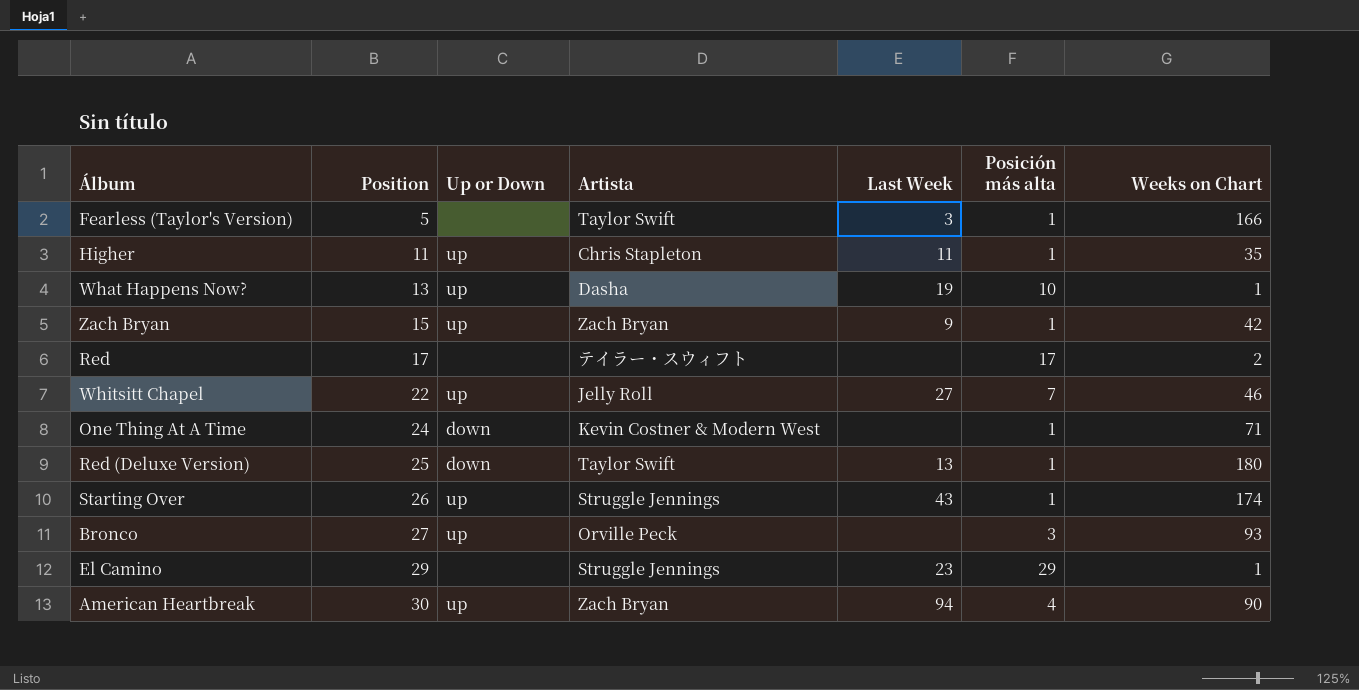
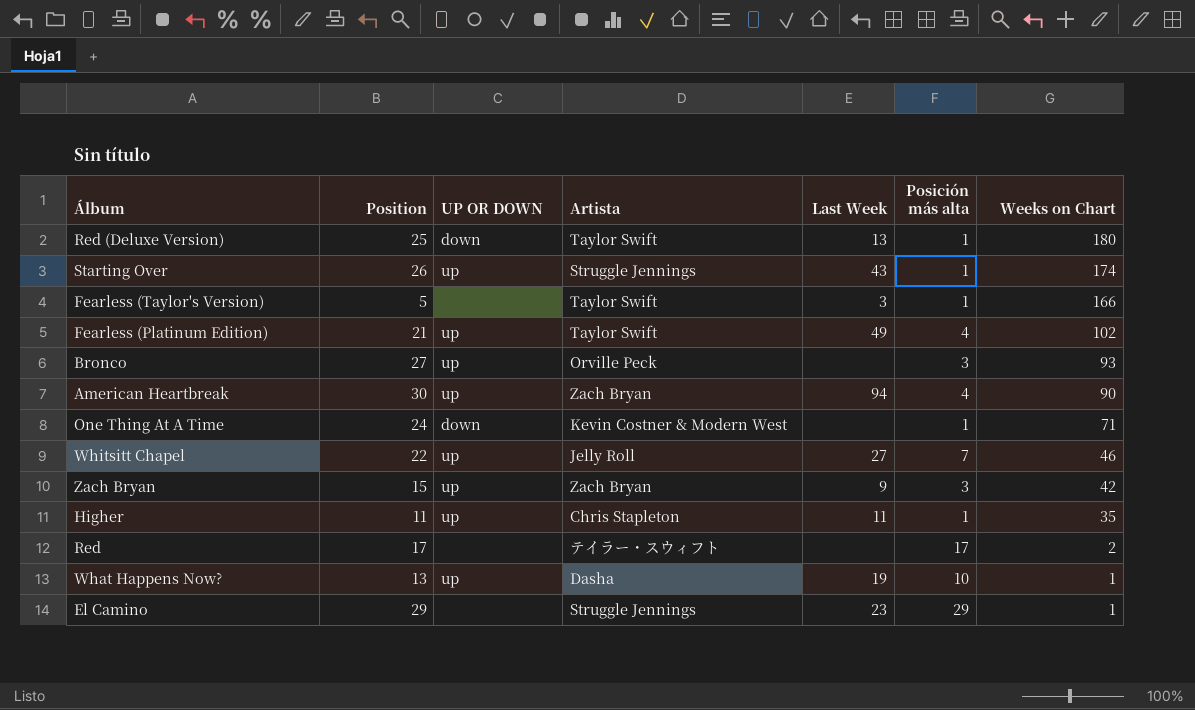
row order: Position ascending -> Weeks on Chart descending
column name: Up or Down -> UP OR DOWN
row Fearless (Platinum Edition): none -> 21 | up | Taylor Swift | 49 | 4 | 102
Zach Bryan | Posición más alta: 1 -> 3

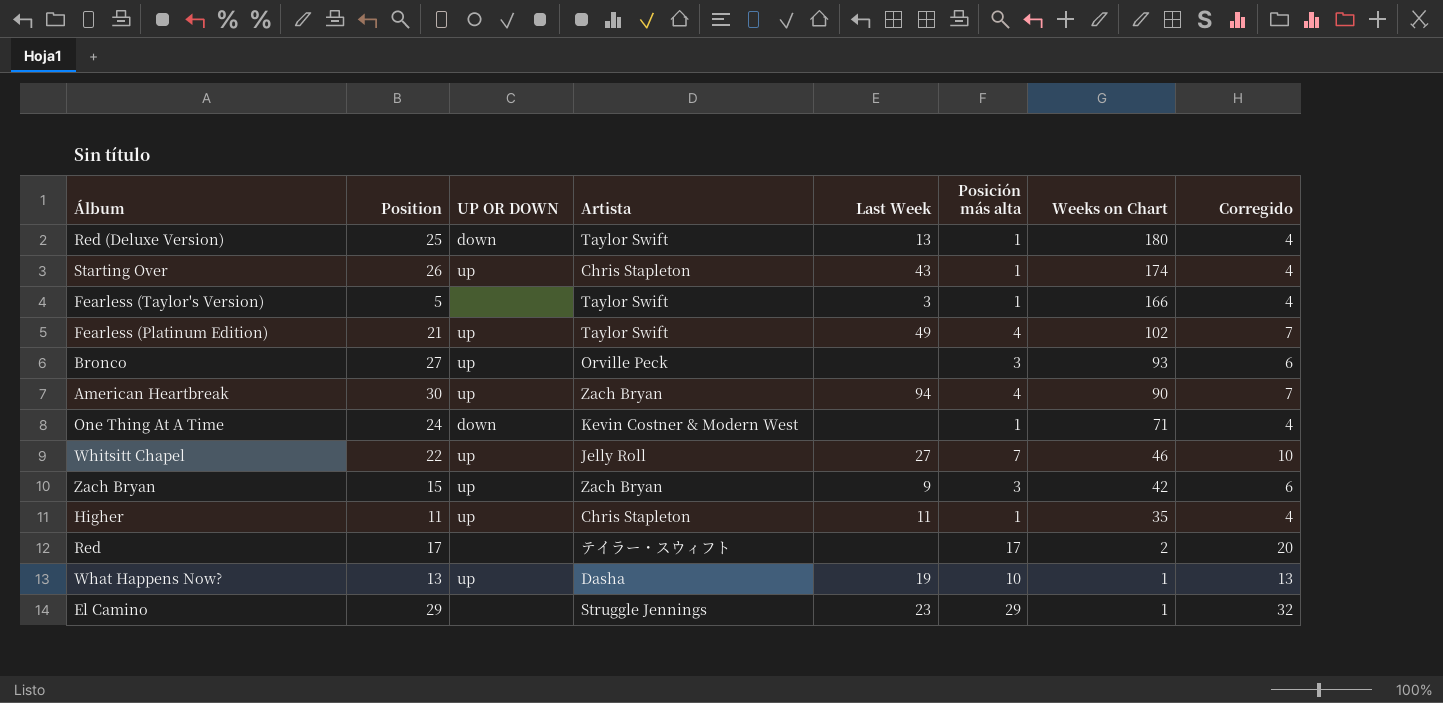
column Corregido | formula: none -> [Posición más alta] + 3
Starting Over | Artista: Struggle Jennings -> Chris Stapleton

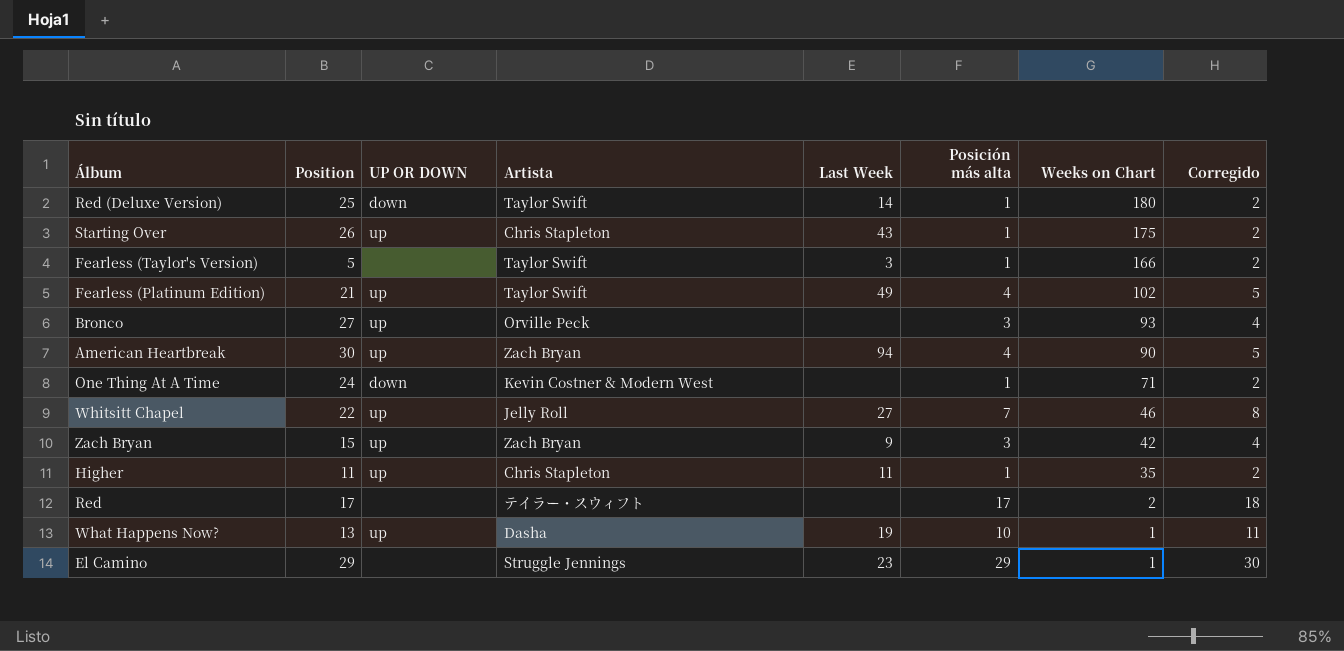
column Corregido | formula: [Posición más alta] + 3 -> [Posición más alta] + 1
Red (Deluxe Version) | Last Week: 13 -> 14
Starting Over | Weeks on Chart: 174 -> 175

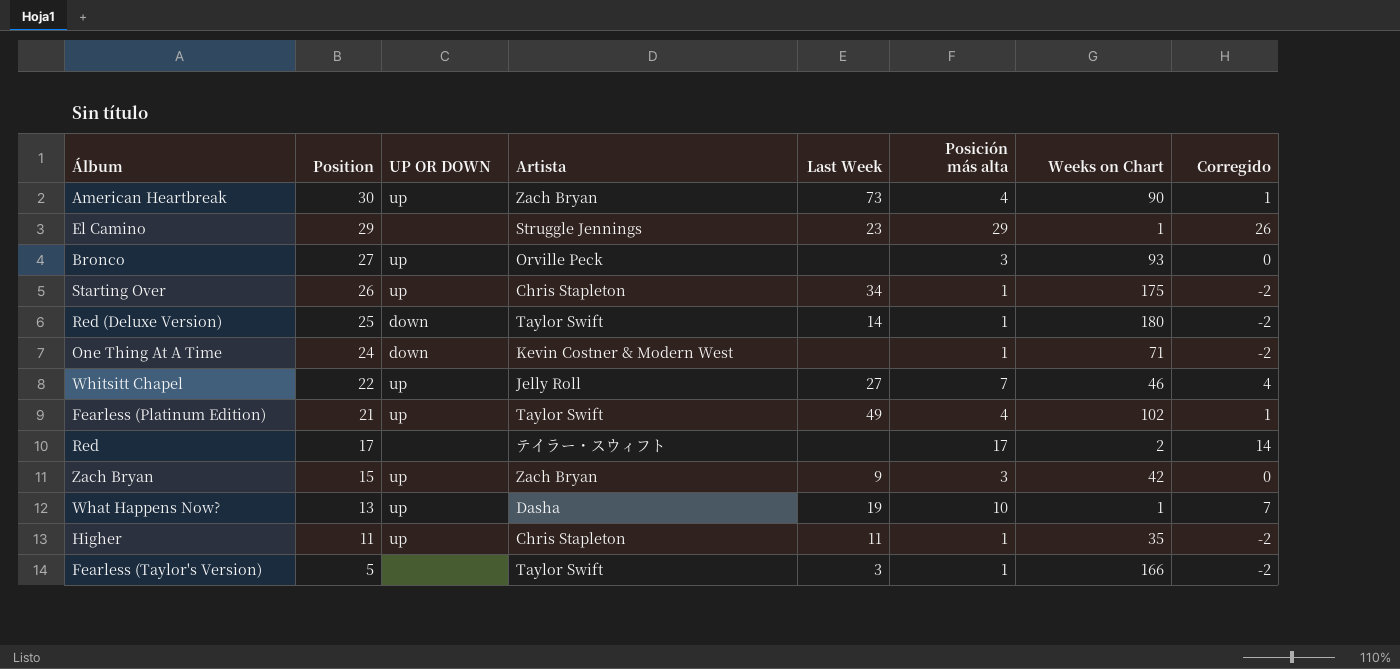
row order: Weeks on Chart descending -> Position descending
column Corregido | formula: [Posición más alta] + 1 -> [Posición más alta] - 3
American Heartbreak | Last Week: 94 -> 73
Starting Over | Last Week: 43 -> 34

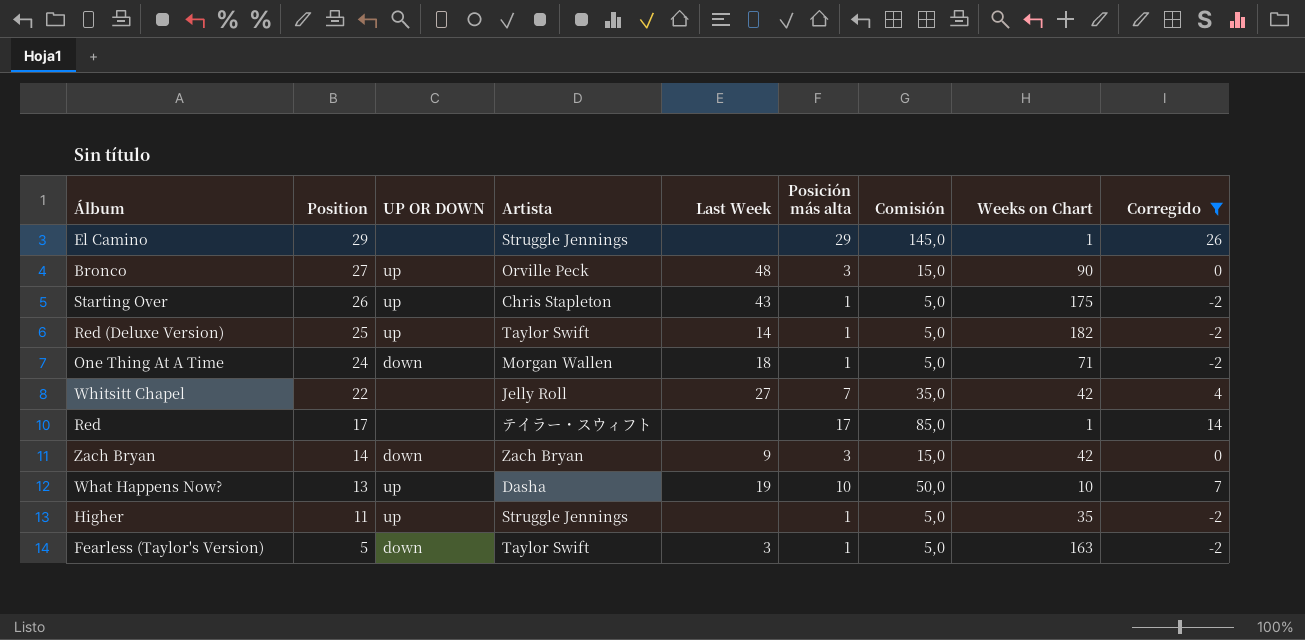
filter: none -> Corregido != 1
column Comisión | formula: none -> [Posición más alta] * 5
El Camino | Last Week: 23 -> none
Bronco | Last Week: none -> 48
Bronco | Weeks on Chart: 93 -> 90
Starting Over | Last Week: 34 -> 43
Red (Deluxe Version) | UP OR DOWN: down -> up
Red (Deluxe Version) | Weeks on Chart: 180 -> 182
One Thing At A Time | Artista: Kevin Costner & Modern West -> Morgan Wallen
One Thing At A Time | Last Week: none -> 18
Whitsitt Chapel | UP OR DOWN: up -> none
Whitsitt Chapel | Weeks on Chart: 46 -> 42
Red | Weeks on Chart: 2 -> 1
Zach Bryan | Position: 15 -> 14
Zach Bryan | UP OR DOWN: up -> down
What Happens Now? | Weeks on Chart: 1 -> 10
Higher | Artista: Chris Stapleton -> Struggle Jennings
Higher | Last Week: 11 -> none
Fearless (Taylor's Version) | UP OR DOWN: none -> down
Fearless (Taylor's Version) | Weeks on Chart: 166 -> 163

